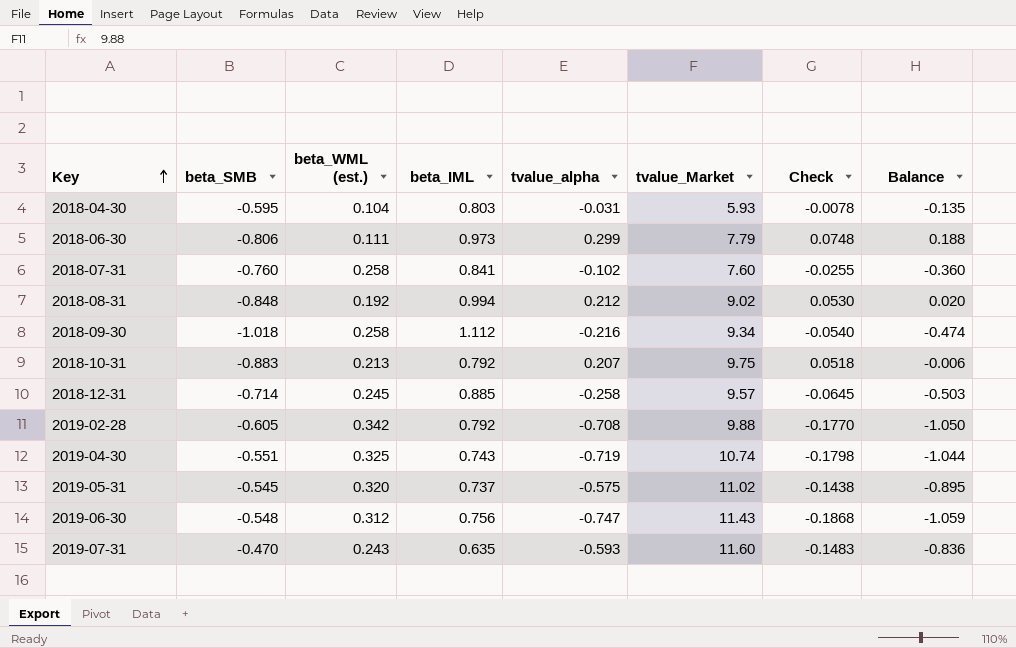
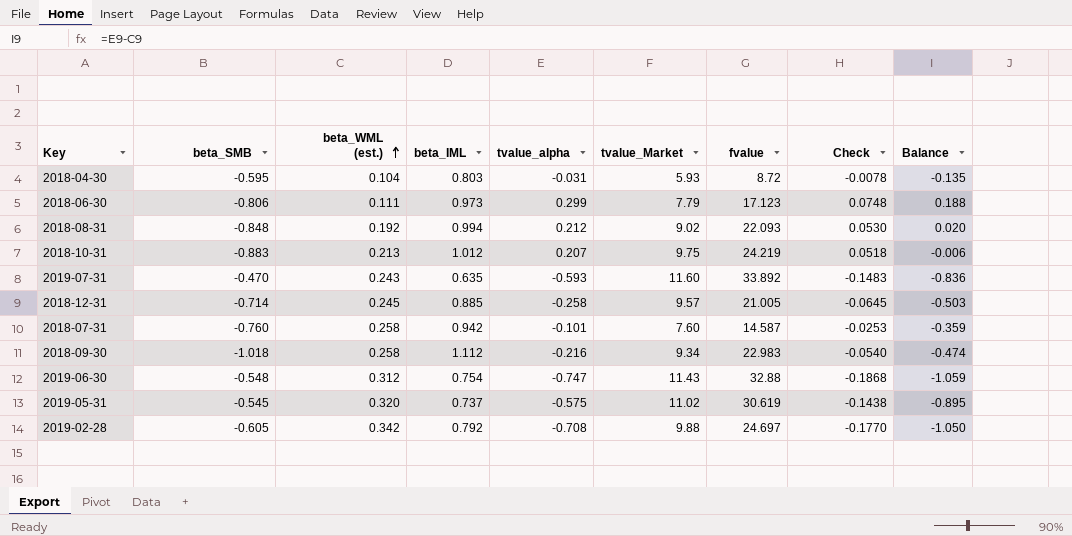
row order: Key ascending -> beta_WML (est.) ascending
column fvalue | position: none -> 7
row 2019-04-30: -0.551 | 0.325 | 0.743 | -0.719 | 10.74 | -0.1798 | -1.044 -> none
2018-10-31 | beta_IML: 0.792 -> 1.012
2018-07-31 | beta_IML: 0.841 -> 0.942
2018-07-31 | tvalue_alpha: -0.102 -> -0.101
2018-07-31 | Check: -0.0255 -> -0.0253
2018-07-31 | Balance: -0.360 -> -0.359
2019-06-30 | beta_IML: 0.756 -> 0.754

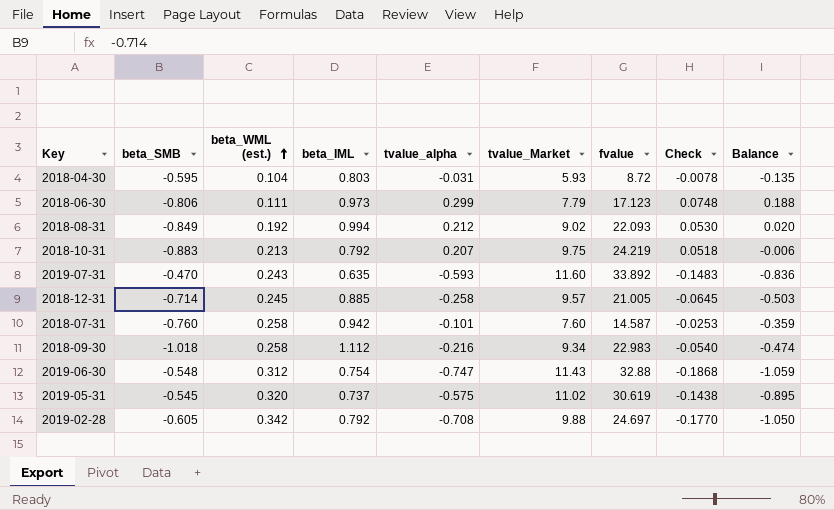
2018-08-31 | beta_SMB: -0.848 -> -0.849
2018-10-31 | beta_IML: 1.012 -> 0.792

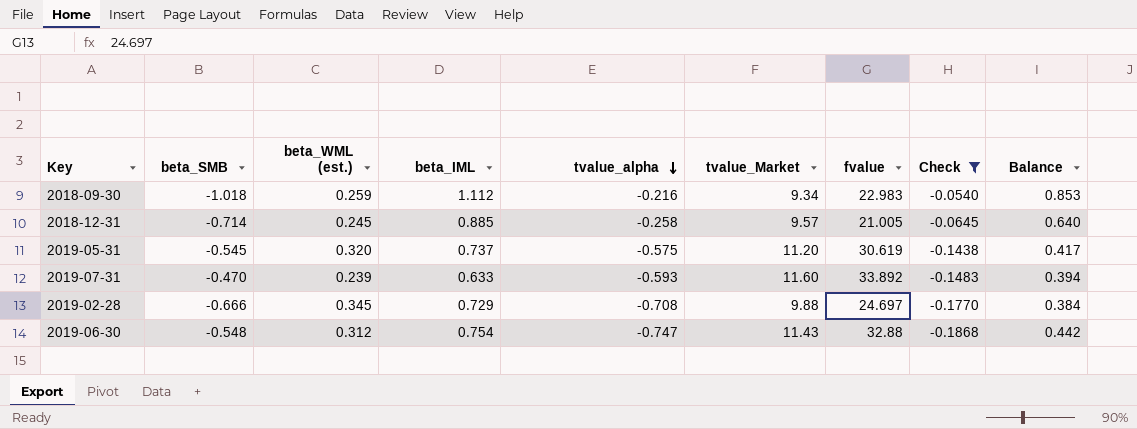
filter: none -> Check <= -0.0540
row order: beta_WML (est.) ascending -> tvalue_alpha descending
column Balance | formula: [tvalue_alpha] - [beta_WML (est.)] -> [beta_IML] - [beta_WML (est.)]
2018-09-30 | beta_WML (est.): 0.258 -> 0.259
2019-05-31 | tvalue_Market: 11.02 -> 11.20
2019-07-31 | beta_WML (est.): 0.243 -> 0.239
2019-07-31 | beta_IML: 0.635 -> 0.633
2019-02-28 | beta_SMB: -0.605 -> -0.666
2019-02-28 | beta_WML (est.): 0.342 -> 0.345
2019-02-28 | beta_IML: 0.792 -> 0.729

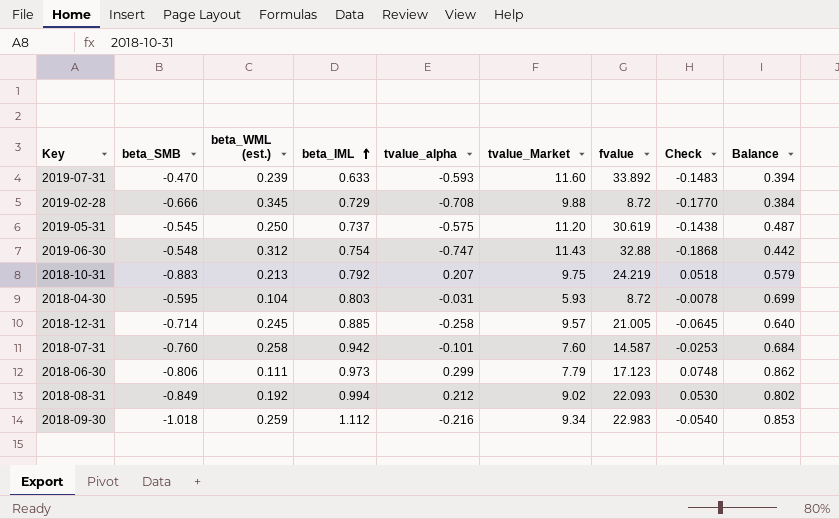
filter: Check <= -0.0540 -> none
row order: tvalue_alpha descending -> beta_IML ascending
2019-02-28 | fvalue: 24.697 -> 8.72
2019-05-31 | beta_WML (est.): 0.320 -> 0.250
2019-05-31 | Balance: 0.417 -> 0.487

